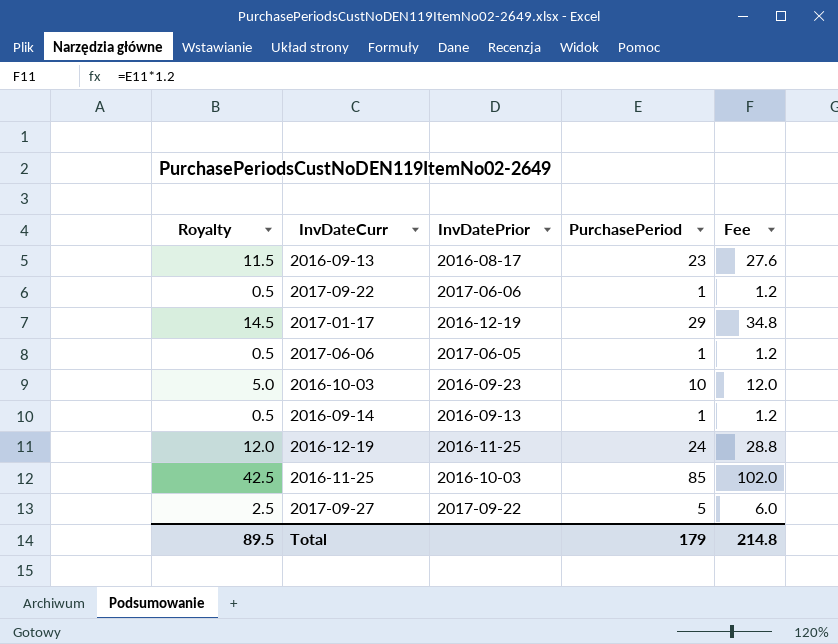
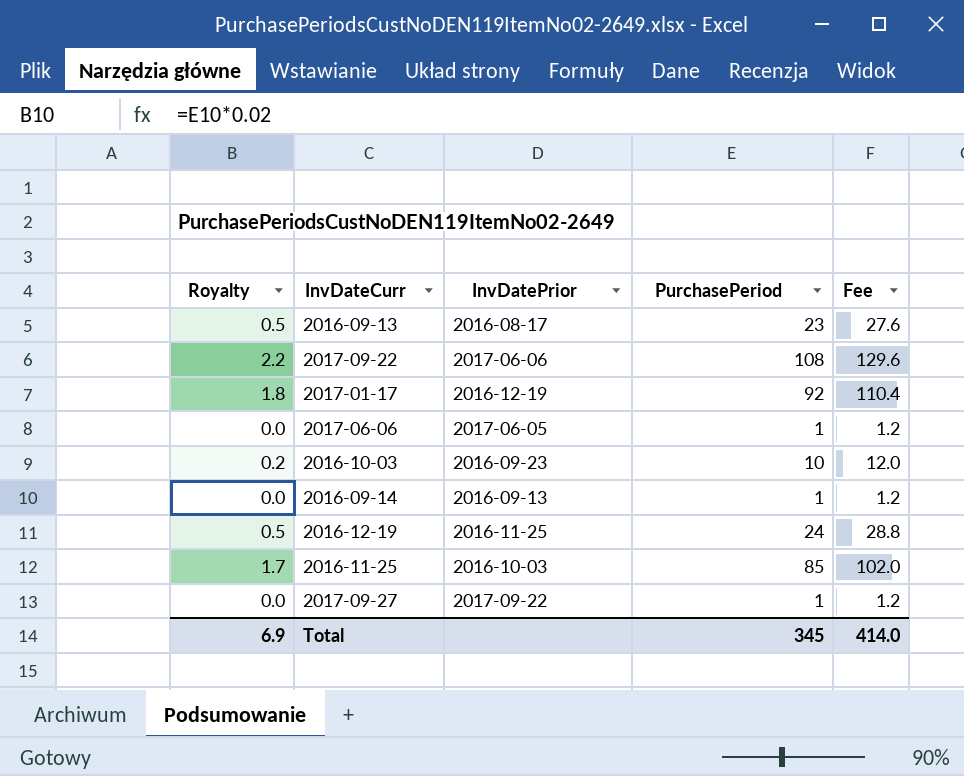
column Royalty | formula: [PurchasePeriod] * 0.5 -> [PurchasePeriod] * 0.02
2017-09-22 | PurchasePeriod: 1 -> 108
2017-09-22 | Fee: 1.2 -> 129.6
2017-01-17 | PurchasePeriod: 29 -> 92
2017-01-17 | Fee: 34.8 -> 110.4
2017-09-27 | PurchasePeriod: 5 -> 1
2017-09-27 | Fee: 6.0 -> 1.2
Total | Royalty: 89.5 -> 6.9
Total | PurchasePeriod: 179 -> 345
Total | Fee: 214.8 -> 414.0

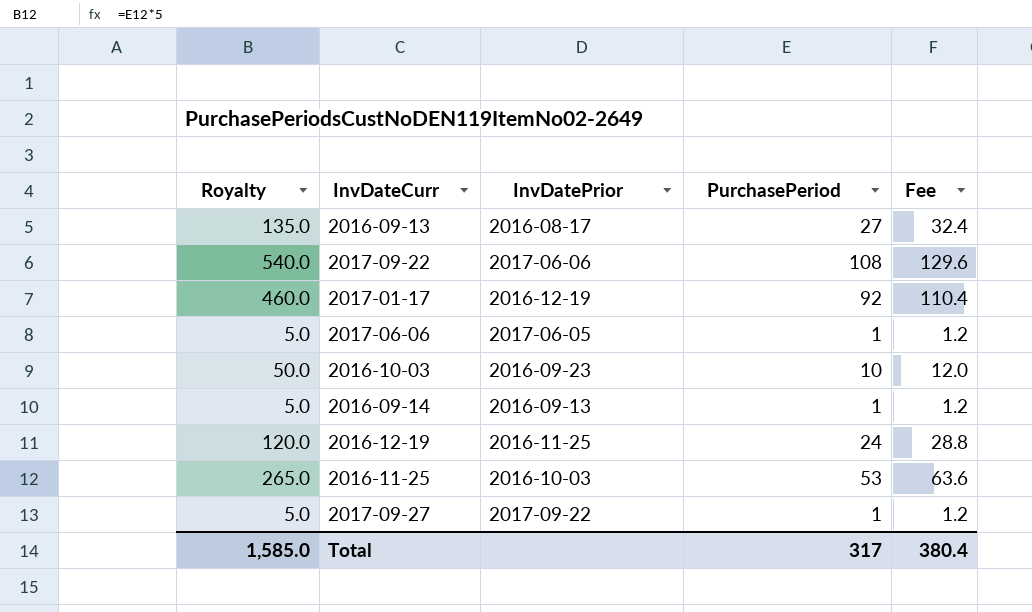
column Royalty | formula: [PurchasePeriod] * 0.02 -> [PurchasePeriod] * 5
2016-09-13 | PurchasePeriod: 23 -> 27
2016-09-13 | Fee: 27.6 -> 32.4
2016-11-25 | PurchasePeriod: 85 -> 53
2016-11-25 | Fee: 102.0 -> 63.6
Total | Royalty: 6.9 -> 1,585.0
Total | PurchasePeriod: 345 -> 317
Total | Fee: 414.0 -> 380.4

